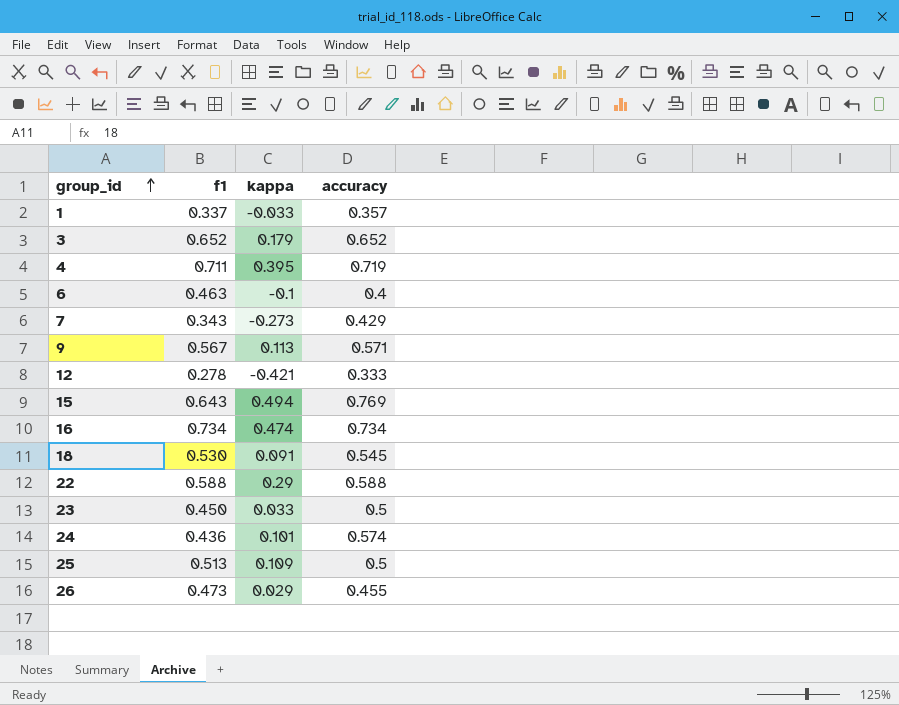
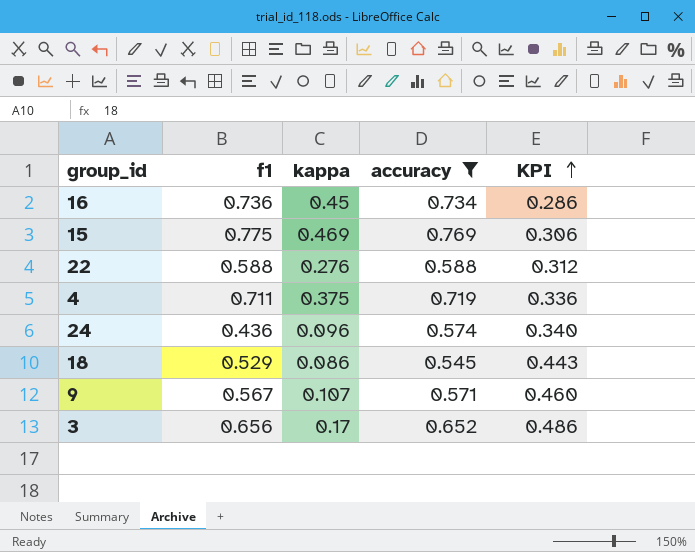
filter: none -> accuracy >= 0.545
row order: group_id ascending -> KPI ascending
column KPI | formula: none -> [f1] - [kappa]
16 | f1: 0.734 -> 0.736
16 | kappa: 0.474 -> 0.45
15 | f1: 0.643 -> 0.775
15 | kappa: 0.494 -> 0.469
22 | kappa: 0.29 -> 0.276
4 | kappa: 0.395 -> 0.375
24 | kappa: 0.101 -> 0.096
18 | f1: 0.530 -> 0.529
18 | kappa: 0.091 -> 0.086
9 | kappa: 0.113 -> 0.107
3 | f1: 0.652 -> 0.656
3 | kappa: 0.179 -> 0.17

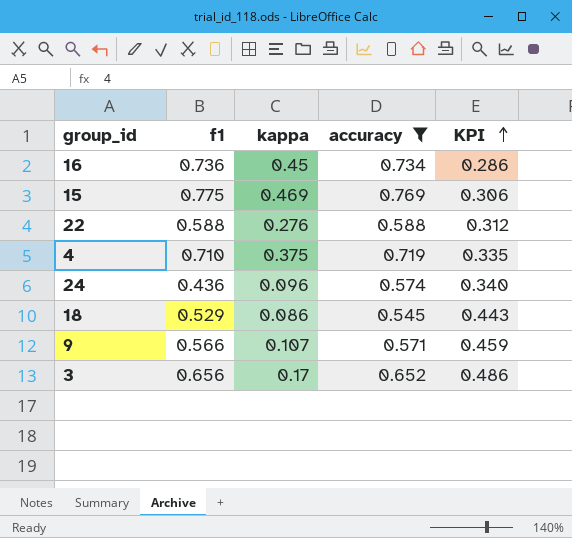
4 | f1: 0.711 -> 0.710
4 | KPI: 0.336 -> 0.335
9 | f1: 0.567 -> 0.566
9 | KPI: 0.460 -> 0.459

